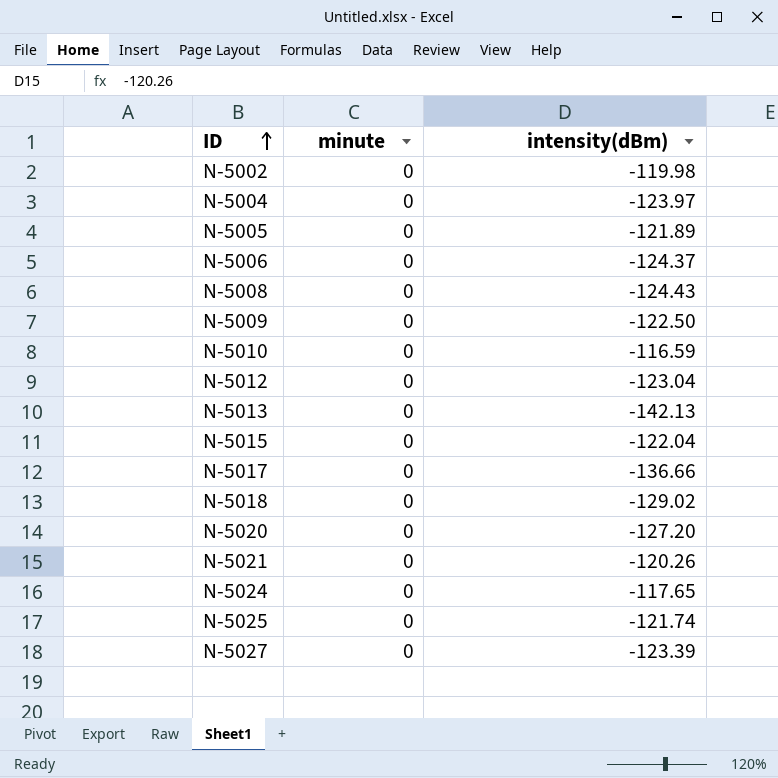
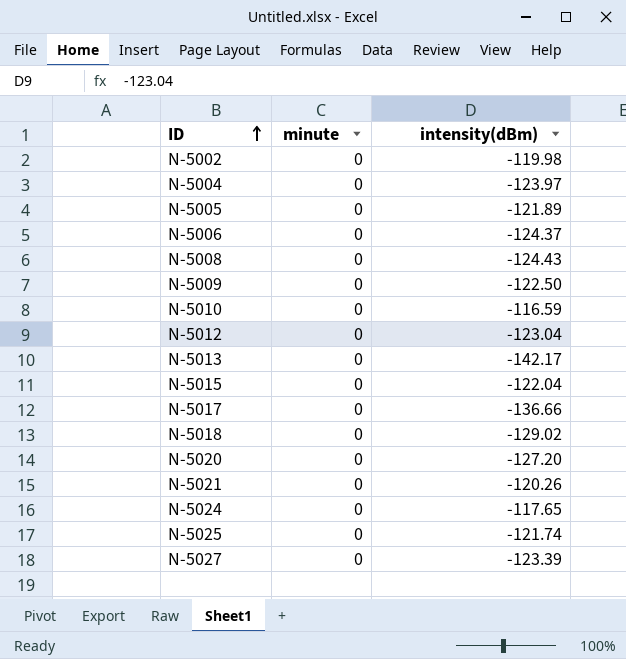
N-5013 | intensity(dBm): -142.13 -> -142.17

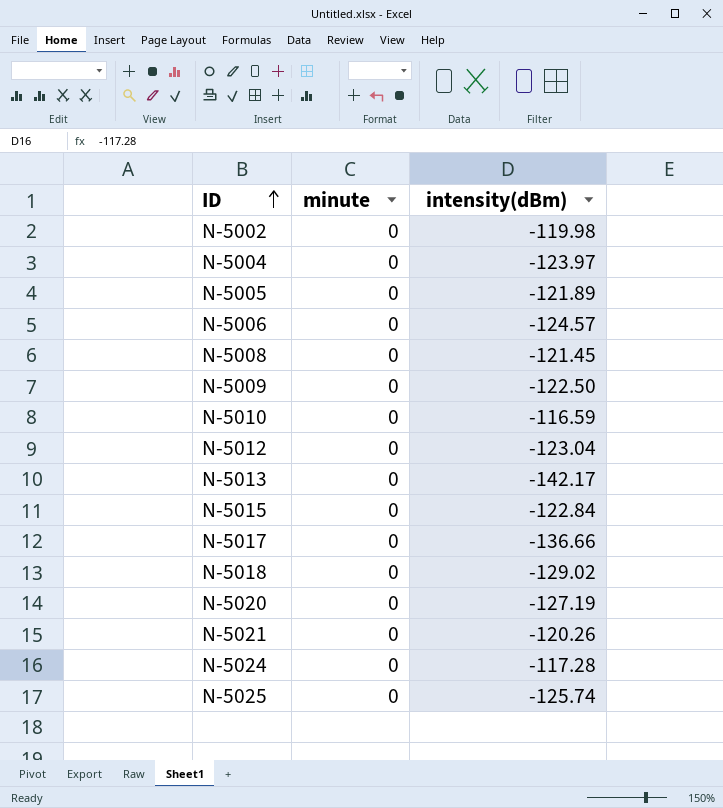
row N-5027: 0 | -123.39 -> none
N-5006 | intensity(dBm): -124.37 -> -124.57
N-5008 | intensity(dBm): -124.43 -> -121.45
N-5015 | intensity(dBm): -122.04 -> -122.84
N-5020 | intensity(dBm): -127.20 -> -127.19
N-5024 | intensity(dBm): -117.65 -> -117.28
N-5025 | intensity(dBm): -121.74 -> -125.74

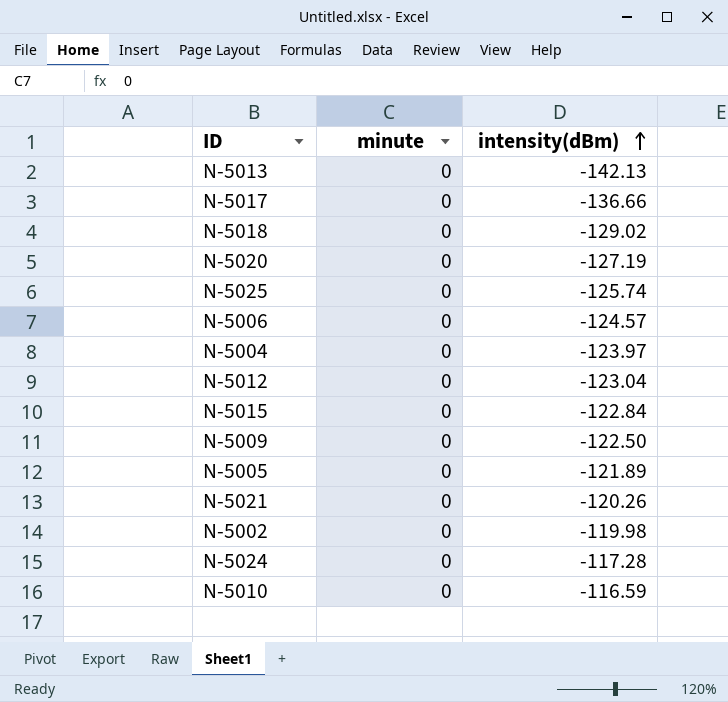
row order: ID ascending -> intensity(dBm) ascending
row N-5008: 0 | -121.45 -> none
N-5013 | intensity(dBm): -142.17 -> -142.13

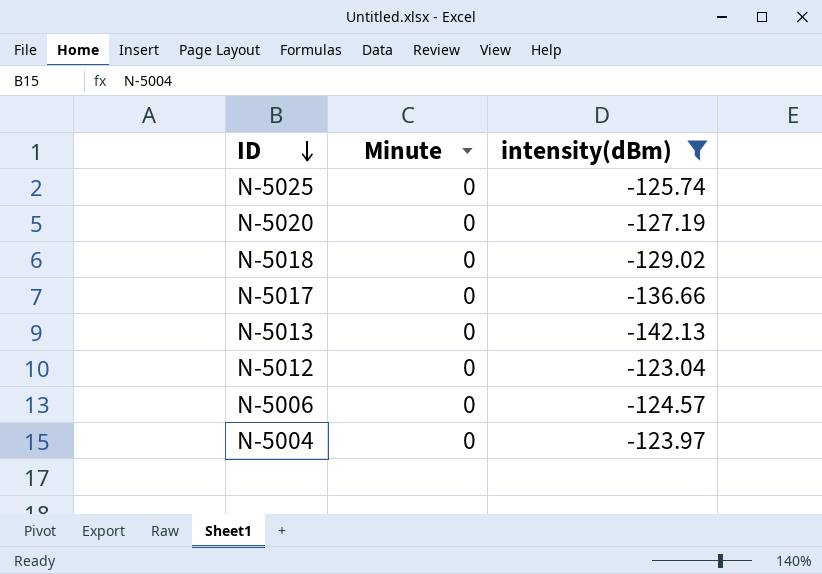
filter: none -> intensity(dBm) <= -123.04
row order: intensity(dBm) ascending -> ID descending
column name: minute -> Minute

